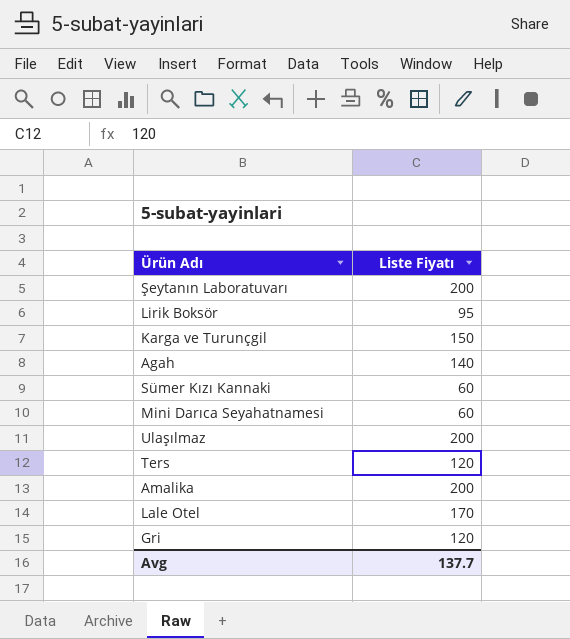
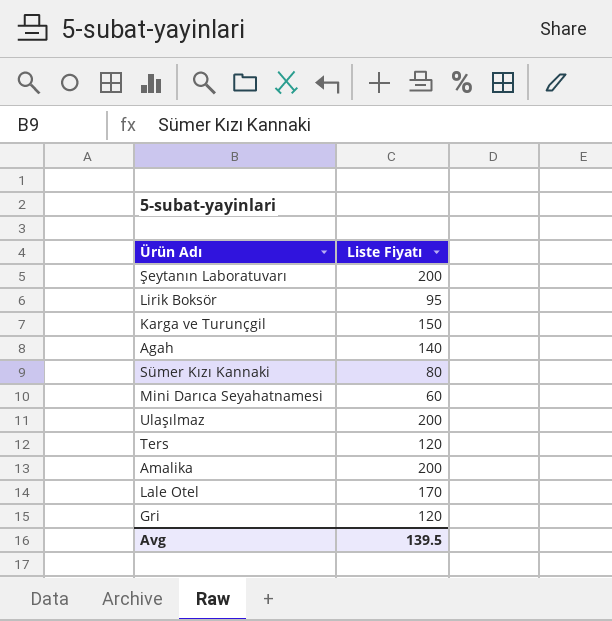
Sümer Kızı Kannaki | Liste Fiyatı: 60 -> 80
Avg | Liste Fiyatı: 137.7 -> 139.5

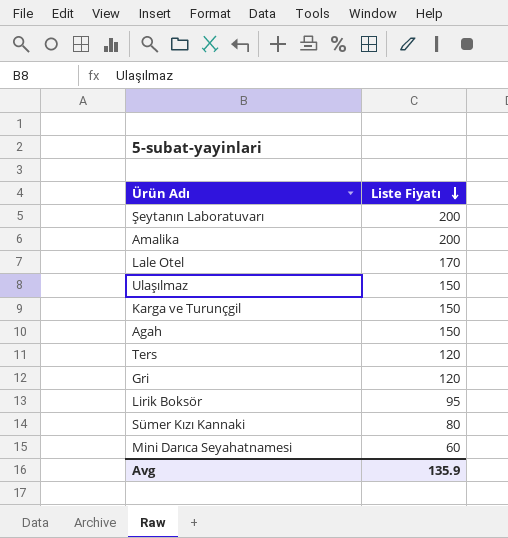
row order: none -> Liste Fiyatı descending
Ulaşılmaz | Liste Fiyatı: 200 -> 150
Agah | Liste Fiyatı: 140 -> 150
Avg | Liste Fiyatı: 139.5 -> 135.9

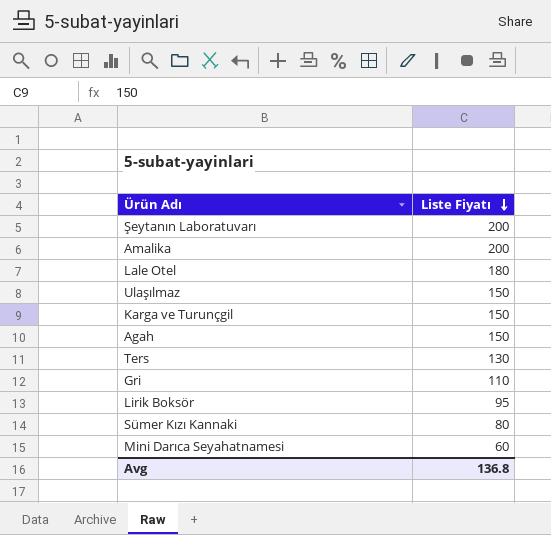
Lale Otel | Liste Fiyatı: 170 -> 180
Ters | Liste Fiyatı: 120 -> 130
Gri | Liste Fiyatı: 120 -> 110
Avg | Liste Fiyatı: 135.9 -> 136.8

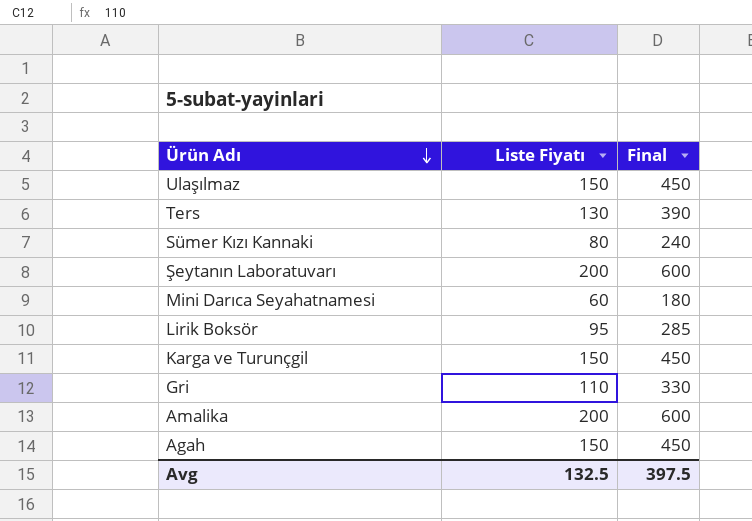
row order: Liste Fiyatı descending -> Ürün Adı descending
column Final | formula: none -> [Liste Fiyatı] * 3
row Lale Otel: 180 -> none
Avg | Liste Fiyatı: 136.8 -> 132.5

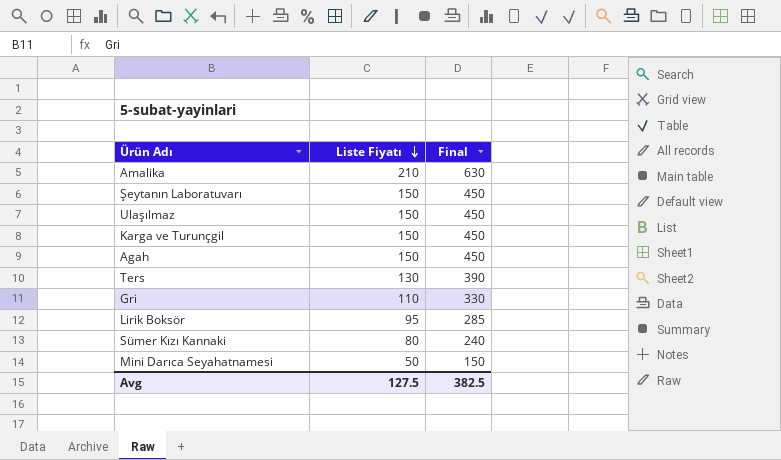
row order: Ürün Adı descending -> Liste Fiyatı descending
Amalika | Liste Fiyatı: 200 -> 210
Amalika | Final: 600 -> 630
Şeytanın Laboratuvarı | Liste Fiyatı: 200 -> 150
Şeytanın Laboratuvarı | Final: 600 -> 450
Mini Darıca Seyahatnamesi | Liste Fiyatı: 60 -> 50
Mini Darıca Seyahatnamesi | Final: 180 -> 150
Avg | Liste Fiyatı: 132.5 -> 127.5
Avg | Final: 397.5 -> 382.5

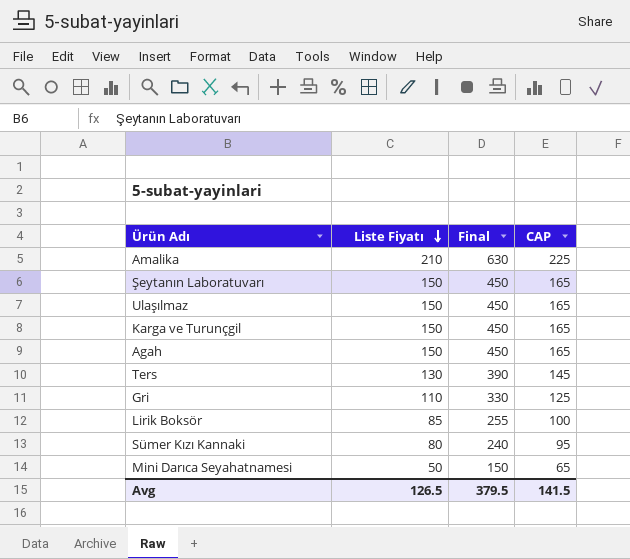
column CAP | formula: none -> [Liste Fiyatı] + 15
Lirik Boksör | Liste Fiyatı: 95 -> 85
Lirik Boksör | Final: 285 -> 255
Avg | Liste Fiyatı: 127.5 -> 126.5
Avg | Final: 382.5 -> 379.5

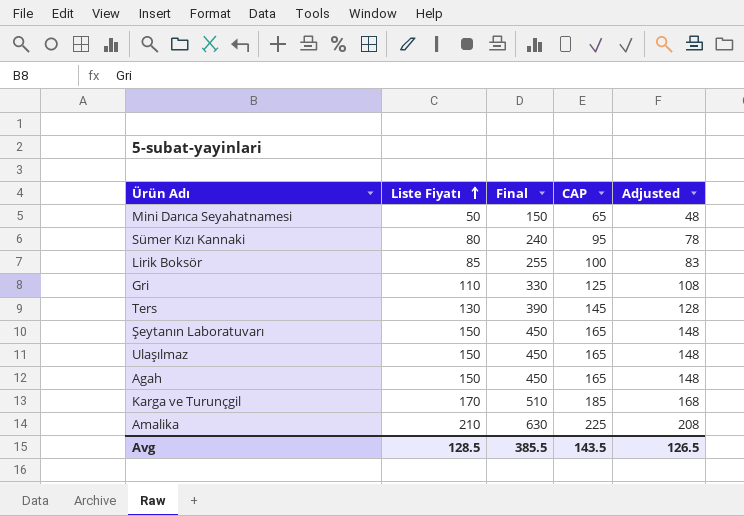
row order: Liste Fiyatı descending -> Liste Fiyatı ascending
column Adjusted | formula: none -> [Liste Fiyatı] - 2
Karga ve Turunçgil | Liste Fiyatı: 150 -> 170
Karga ve Turunçgil | Final: 450 -> 510
Karga ve Turunçgil | CAP: 165 -> 185
Avg | Liste Fiyatı: 126.5 -> 128.5
Avg | Final: 379.5 -> 385.5
Avg | CAP: 141.5 -> 143.5

